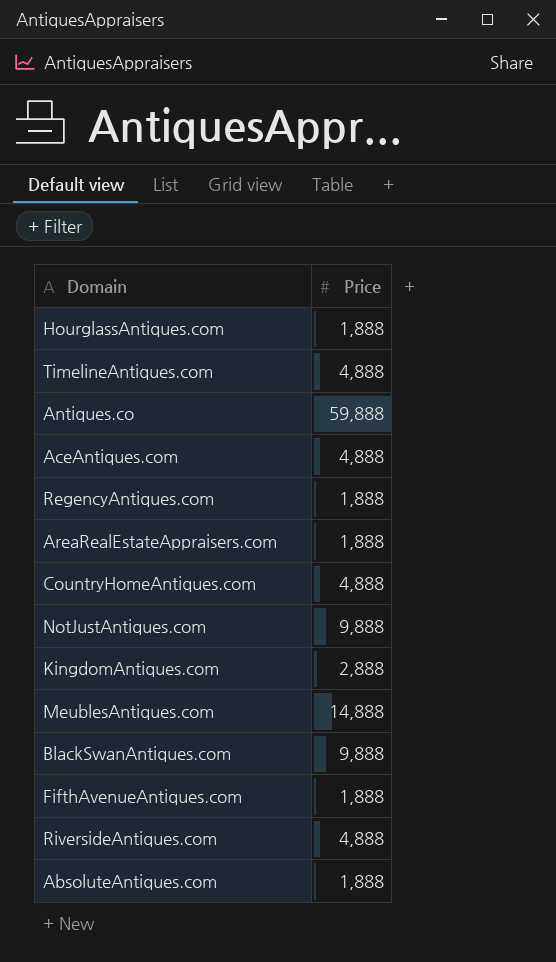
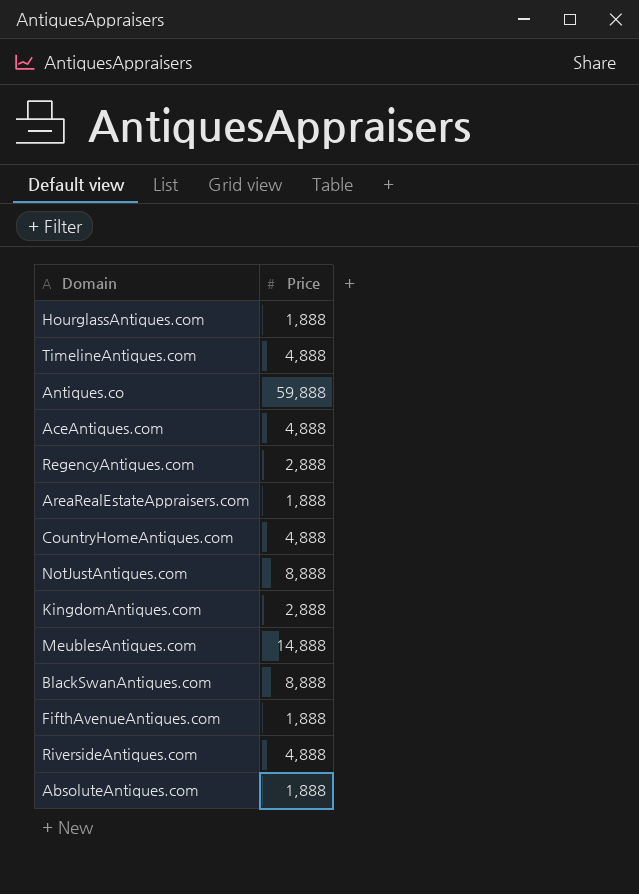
RegencyAntiques.com | Price: 1,888 -> 2,888
NotJustAntiques.com | Price: 9,888 -> 8,888
BlackSwanAntiques.com | Price: 9,888 -> 8,888

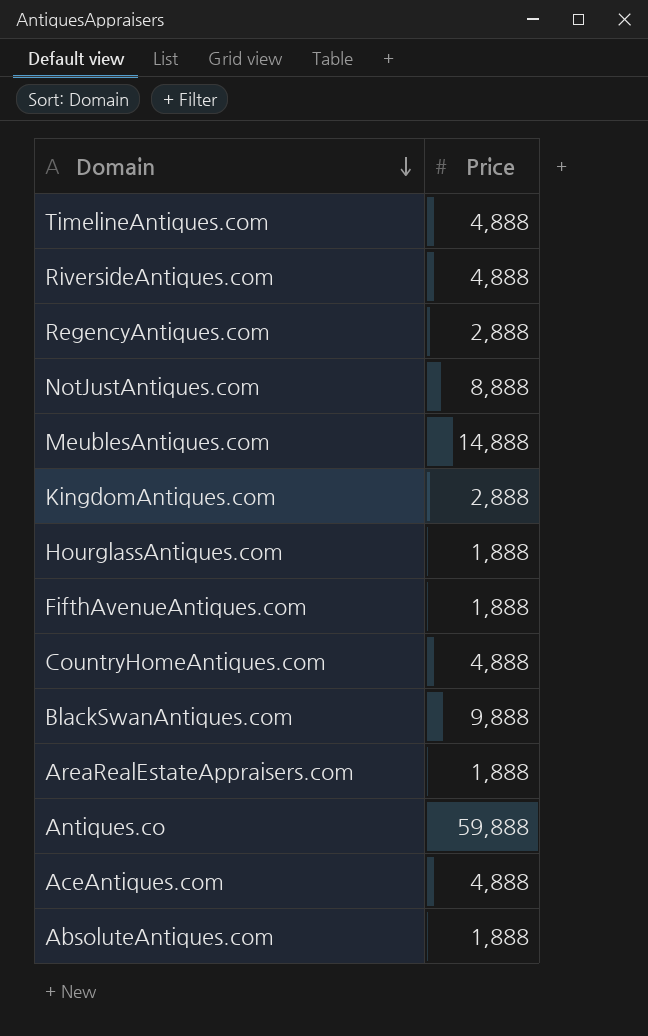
row order: none -> Domain descending
BlackSwanAntiques.com | Price: 8,888 -> 9,888

